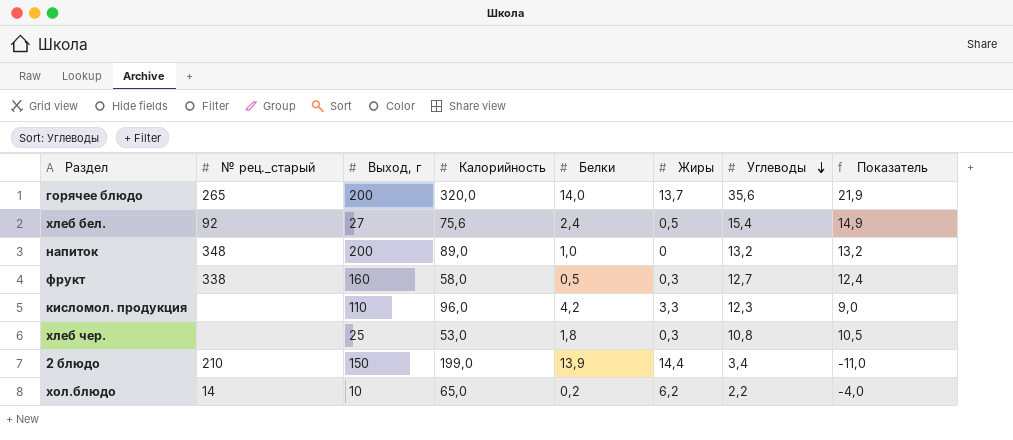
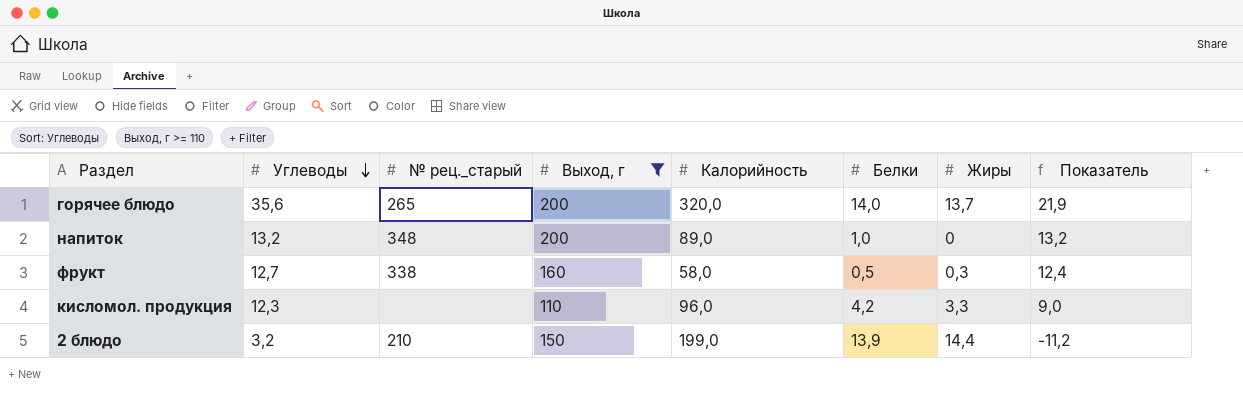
filter: none -> Выход, г >= 110
column Углеводы | position: 7 -> 2
2 блюдо | Углеводы: 3,4 -> 3,2
2 блюдо | Показатель: -11,0 -> -11,2

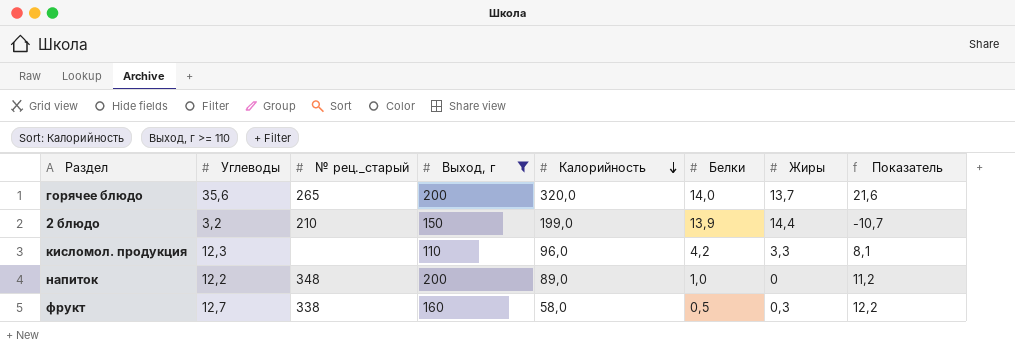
row order: Углеводы descending -> Калорийность descending
column Показатель | formula: [Углеводы] - [Жиры] -> [Углеводы] - [Белки]
напиток | Углеводы: 13,2 -> 12,2

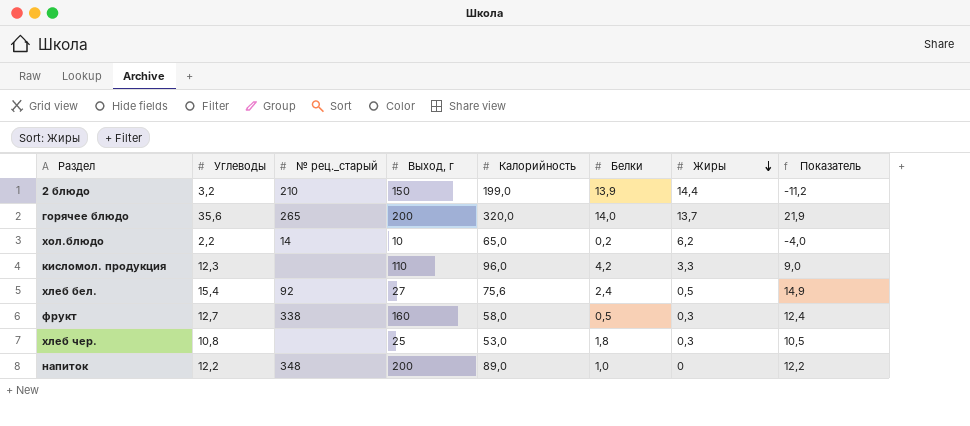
filter: Выход, г >= 110 -> none
row order: Калорийность descending -> Жиры descending
column Показатель | formula: [Углеводы] - [Белки] -> [Углеводы] - [Жиры]

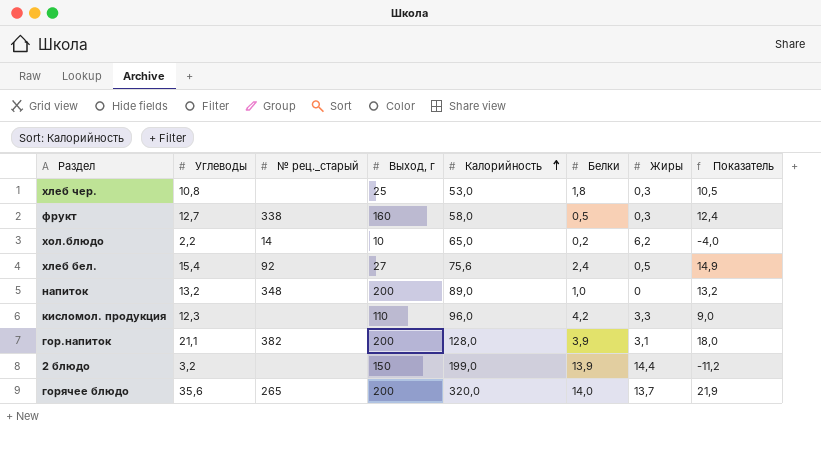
row order: Жиры descending -> Калорийность ascending
напиток | Углеводы: 12,2 -> 13,2
напиток | Показатель: 12,2 -> 13,2
row гор.напиток: none -> 21,1 | 382 | 200 | 128,0 | 3,9 | 3,1 | 18,0
2 блюдо | № рец._старый: 210 -> none

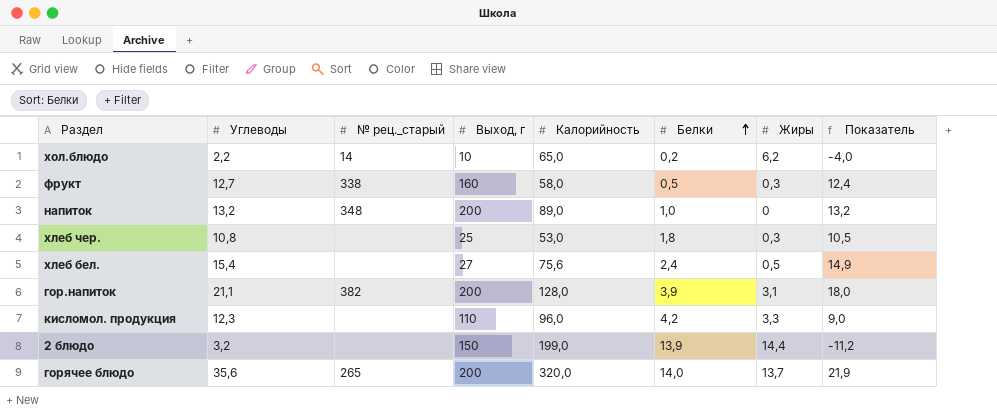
row order: Калорийность ascending -> Белки ascending
хлеб бел. | № рец._старый: 92 -> none

